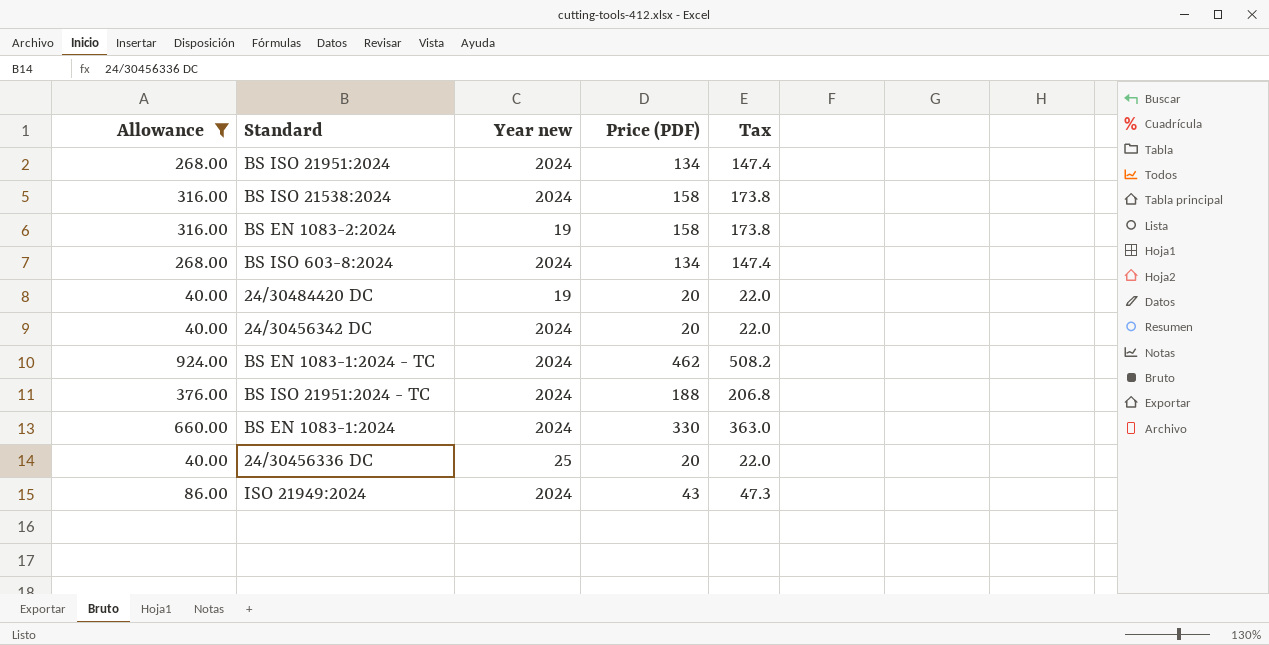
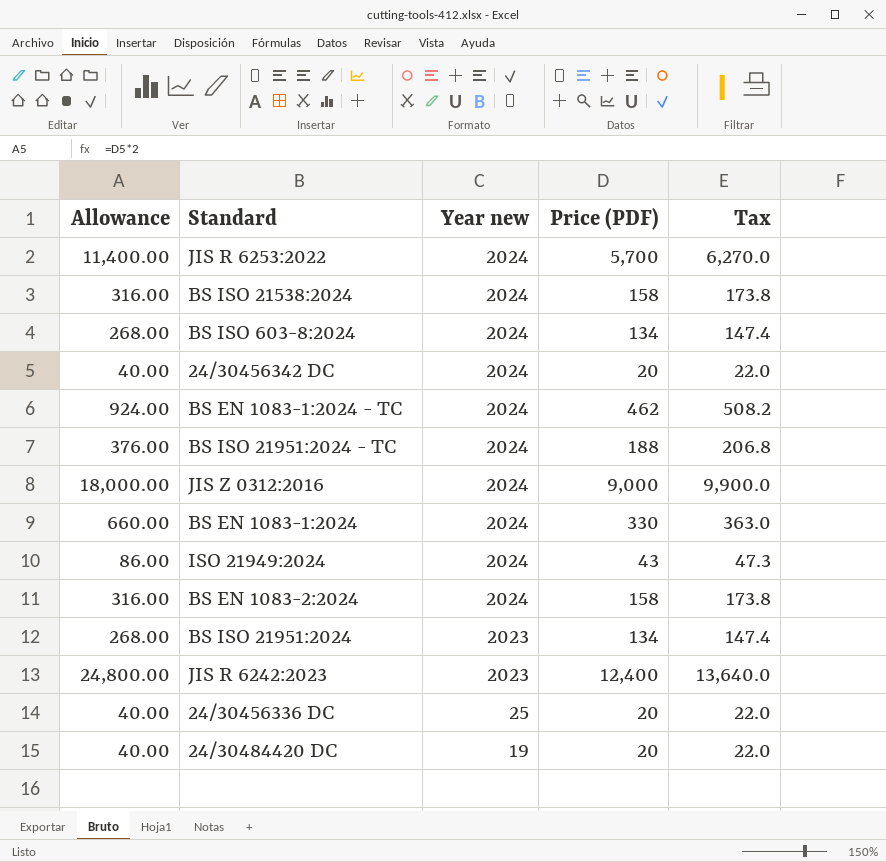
filter: Allowance <= 924.00 -> none
row order: none -> Year new descending
BS EN 1083-2:2024 | Year new: 19 -> 2024
BS ISO 21951:2024 | Year new: 2024 -> 2023

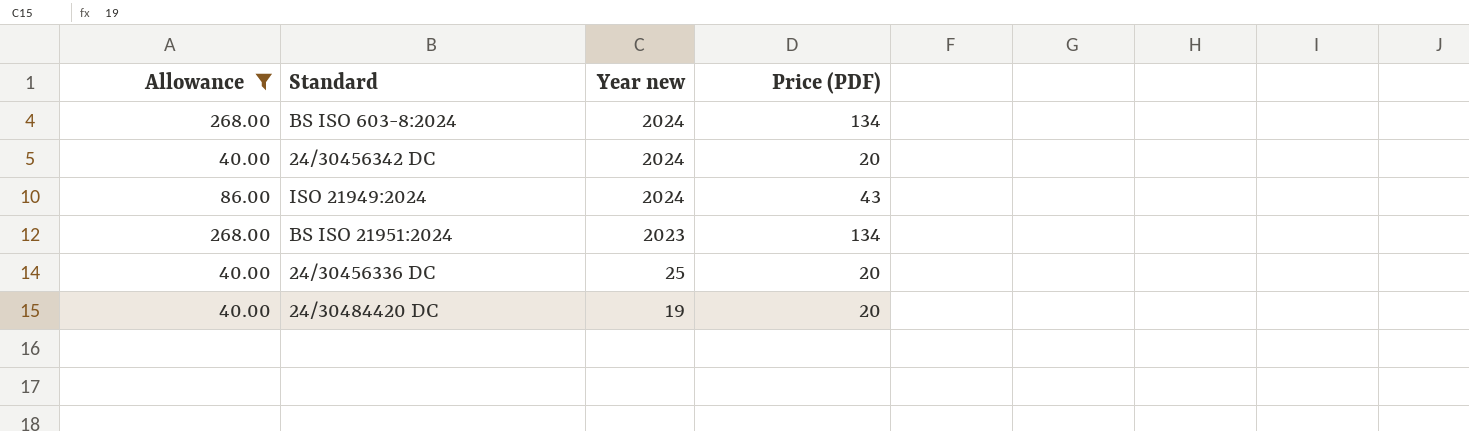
filter: none -> Allowance <= 268.00
column Tax | formula: [Price (PDF)] * 1.1 -> none

